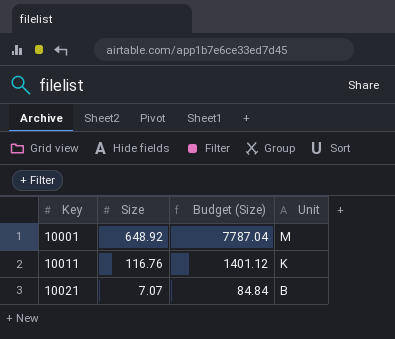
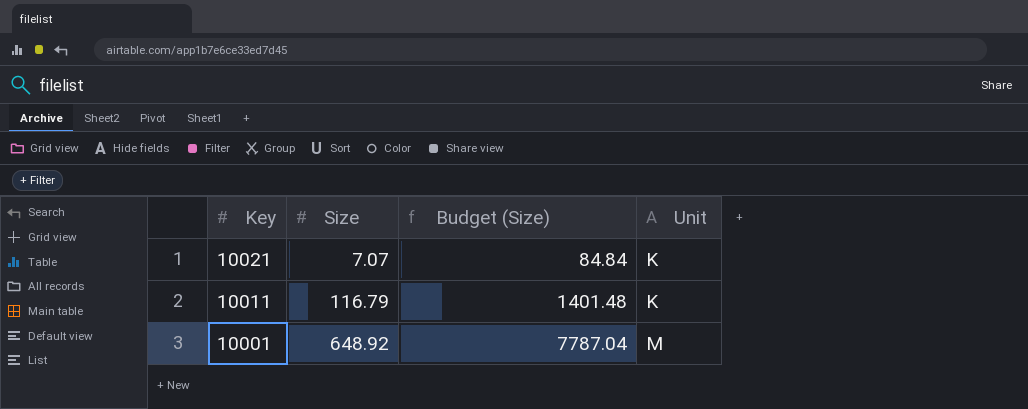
row order: Key ascending -> Key descending
10021 | Unit: B -> K
10011 | Size: 116.76 -> 116.79
10011 | Budget (Size): 1401.12 -> 1401.48

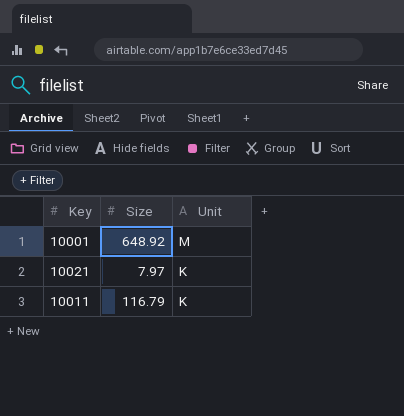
row order: Key descending -> Unit descending
column Budget (Size) | formula: [Size] * 12 -> none
10021 | Size: 7.07 -> 7.97

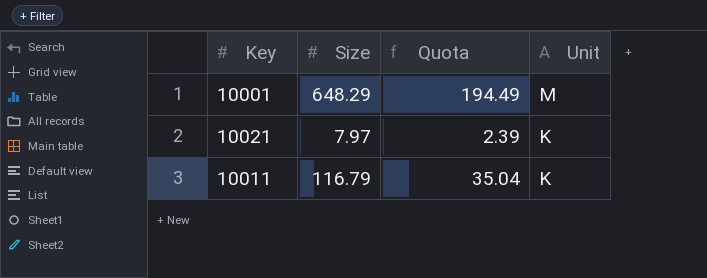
column Quota | formula: none -> [Size] * 0.3
10001 | Size: 648.92 -> 648.29

